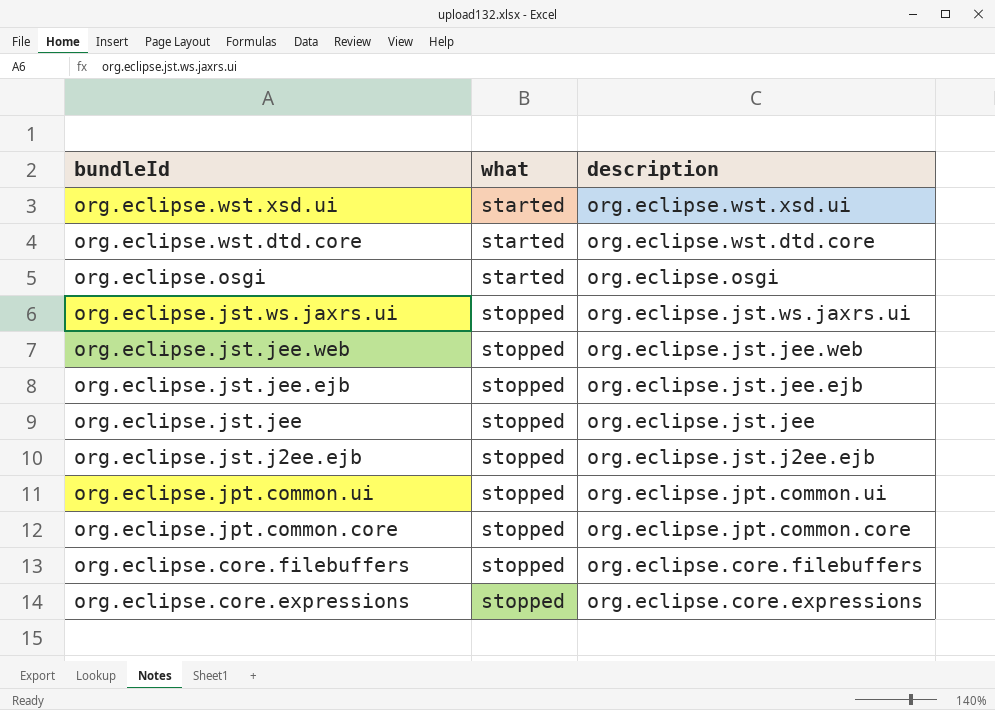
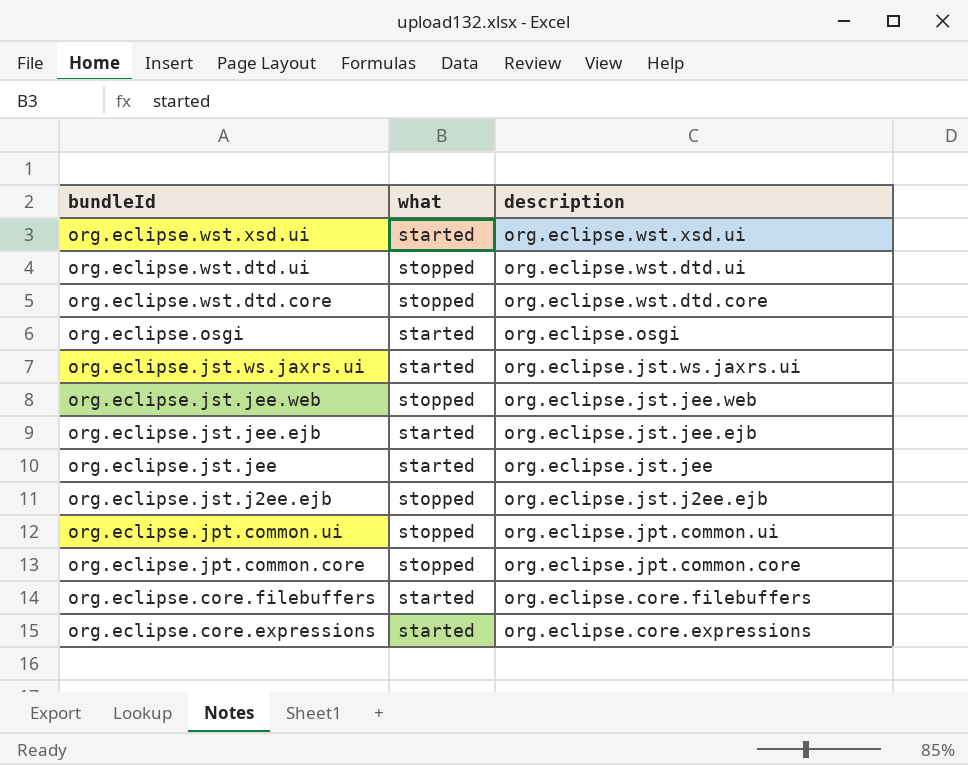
row org.eclipse.wst.dtd.ui: none -> stopped | org.eclipse.wst.dtd.ui
org.eclipse.wst.dtd.core | what: started -> stopped
org.eclipse.jst.ws.jaxrs.ui | what: stopped -> started
org.eclipse.jst.jee.ejb | what: stopped -> started
org.eclipse.jst.jee | what: stopped -> started
org.eclipse.core.filebuffers | what: stopped -> started
org.eclipse.core.expressions | what: stopped -> started

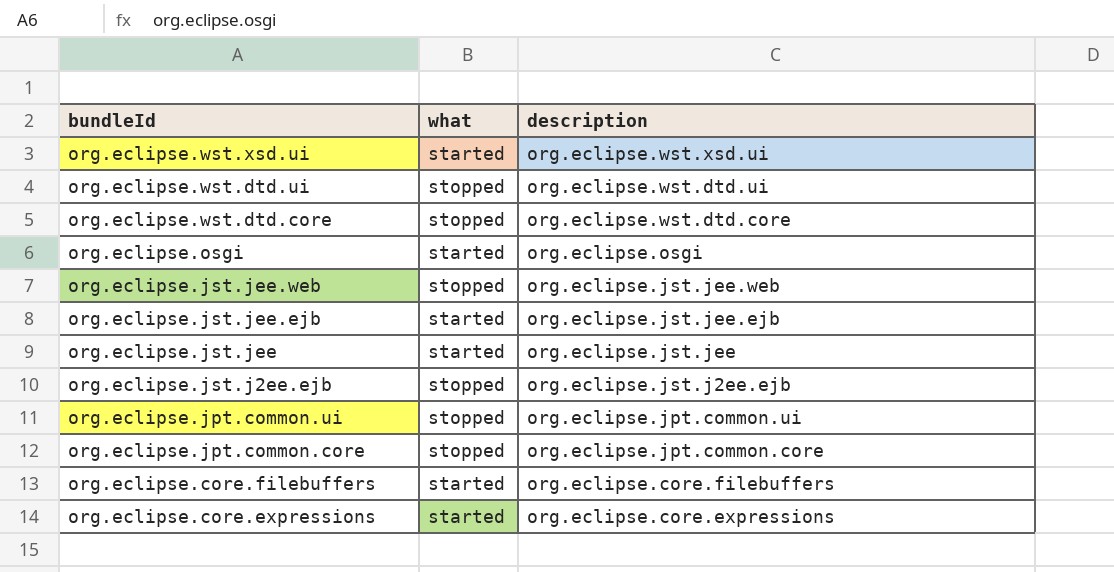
row org.eclipse.jst.ws.jaxrs.ui: started | org.eclipse.jst.ws.jaxrs.ui -> none

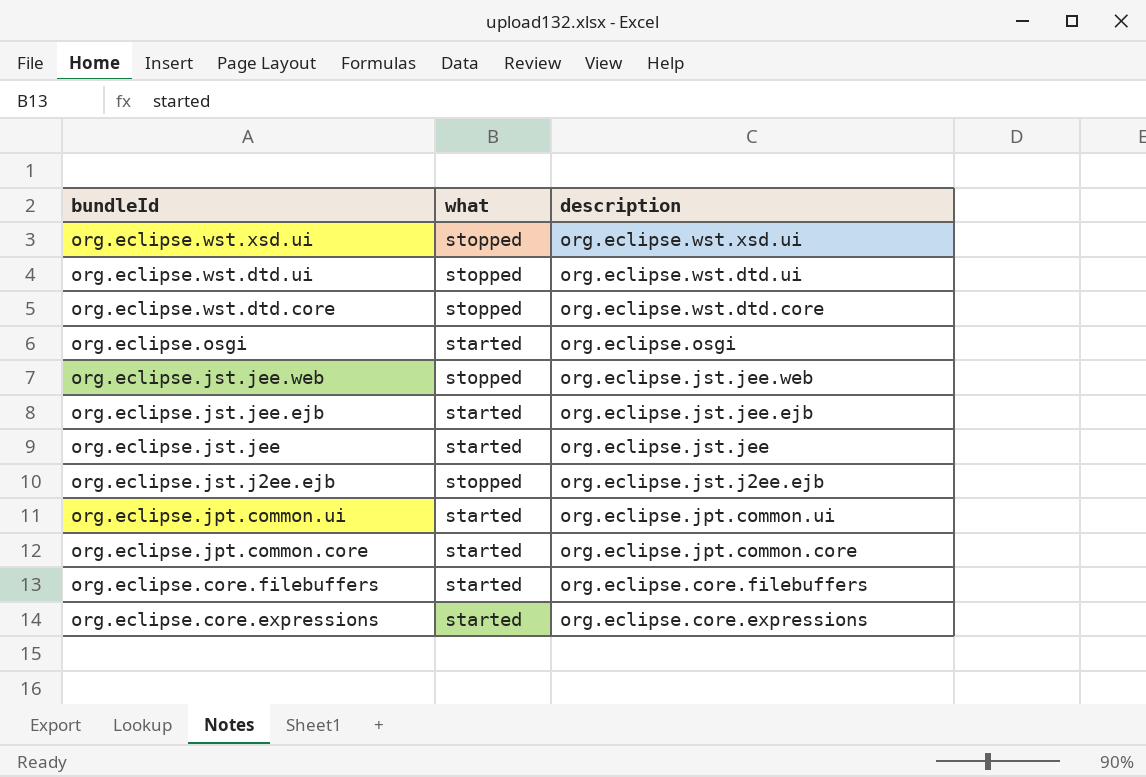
org.eclipse.wst.xsd.ui | what: started -> stopped
org.eclipse.jpt.common.ui | what: stopped -> started
org.eclipse.jpt.common.core | what: stopped -> started

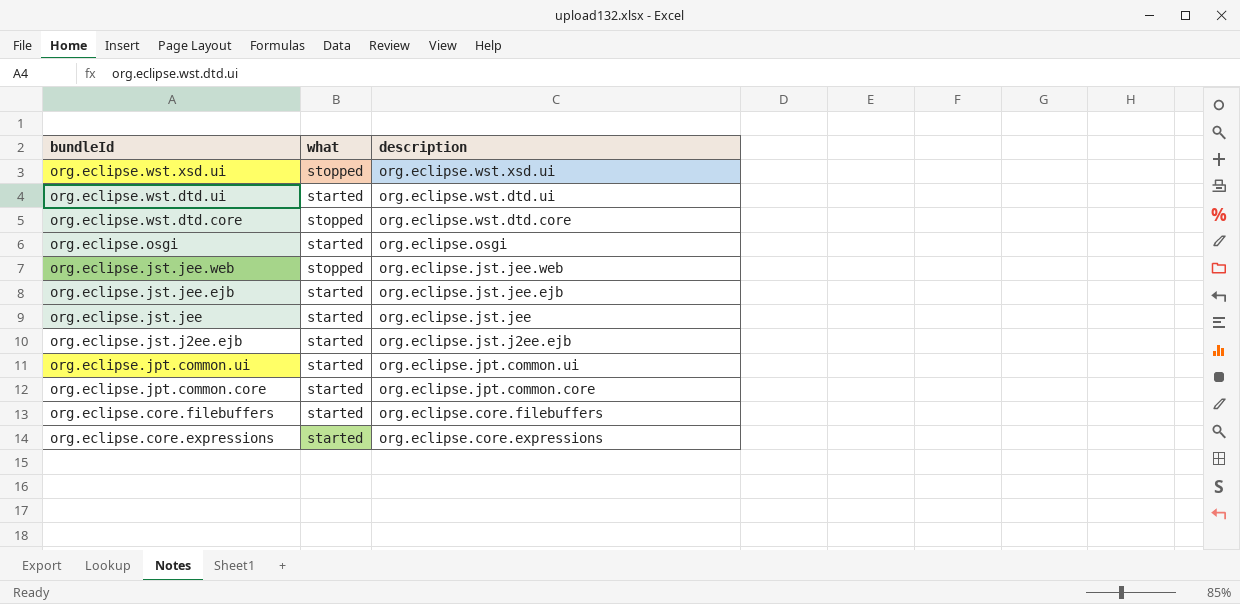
org.eclipse.wst.dtd.ui | what: stopped -> started
org.eclipse.jst.j2ee.ejb | what: stopped -> started

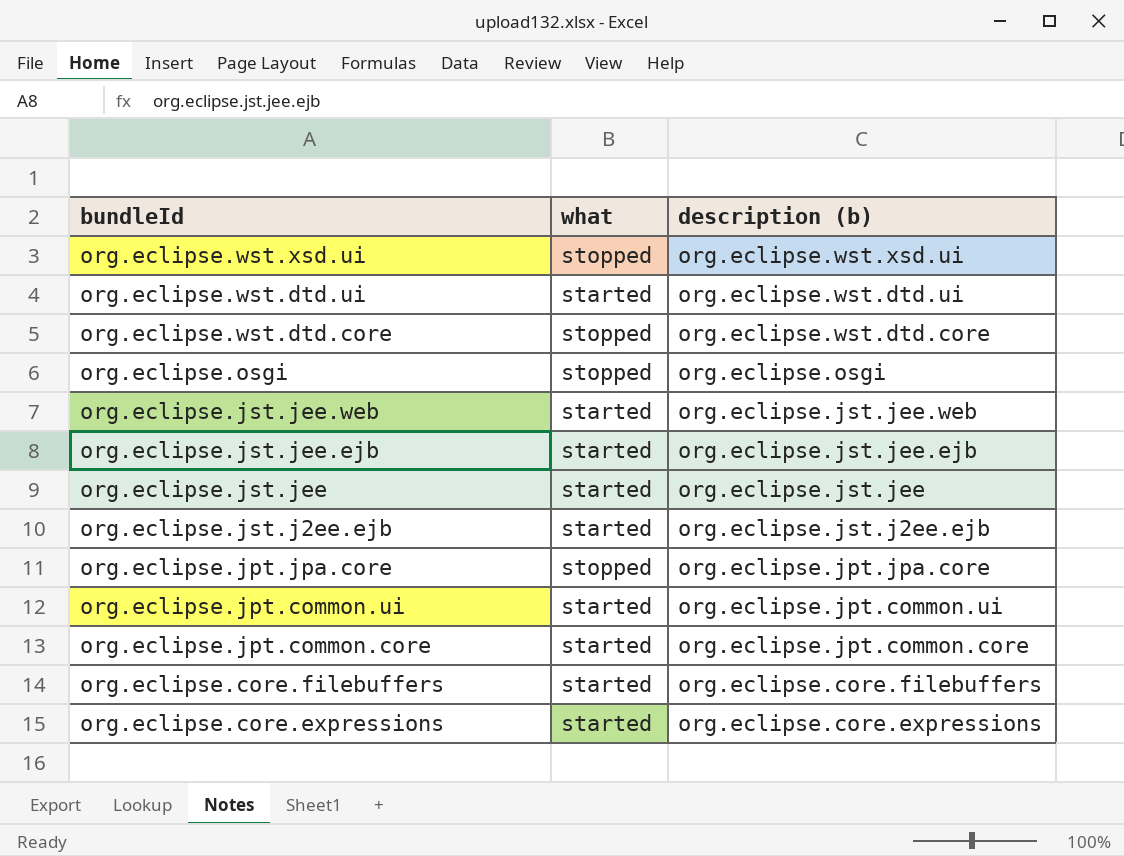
column name: description -> description (b)
org.eclipse.osgi | what: started -> stopped
org.eclipse.jst.jee.web | what: stopped -> started
row org.eclipse.jpt.jpa.core: none -> stopped | org.eclipse.jpt.jpa.core

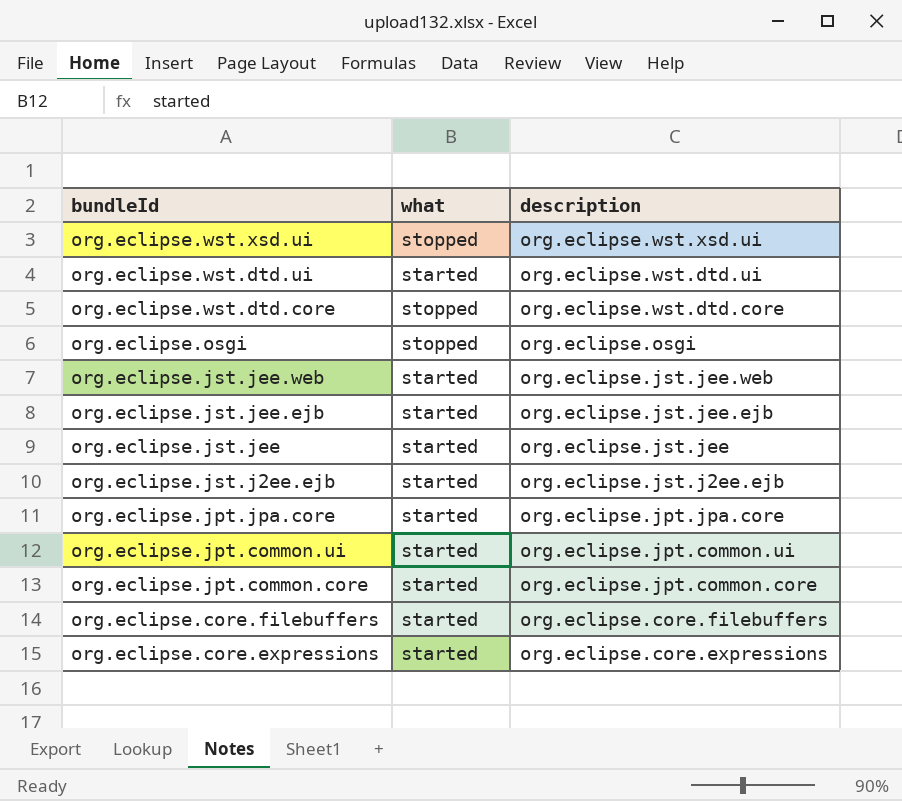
column name: description (b) -> description
org.eclipse.jpt.jpa.core | what: stopped -> started

